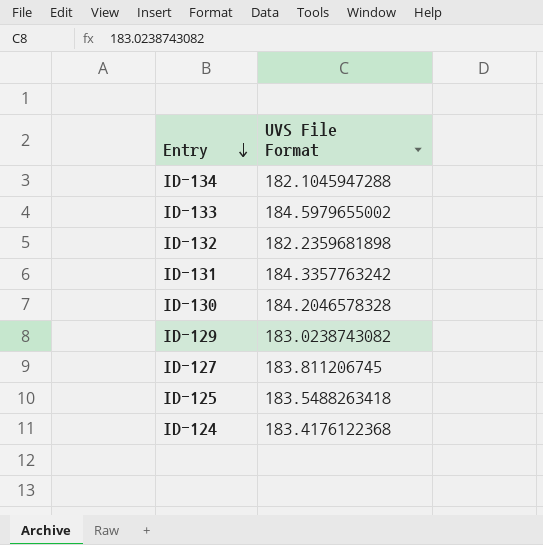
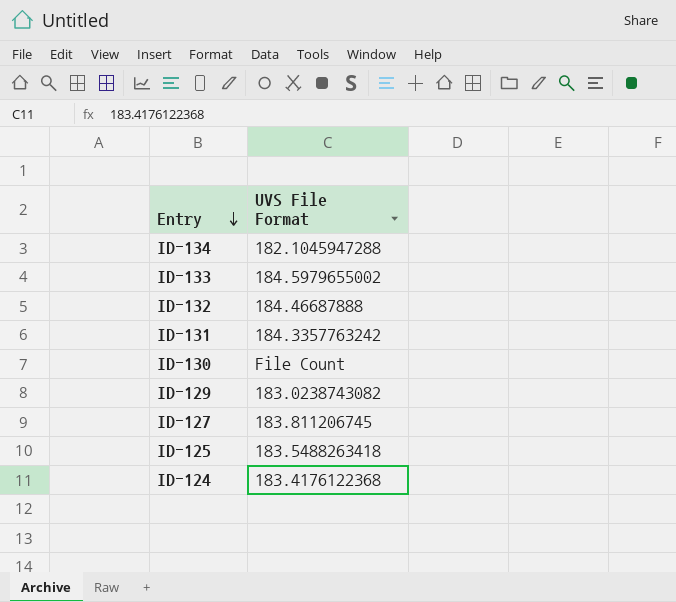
ID-132 | UVS File Format: 182.2359681898 -> 184.46687888
ID-130 | UVS File Format: 184.2046578328 -> File Count

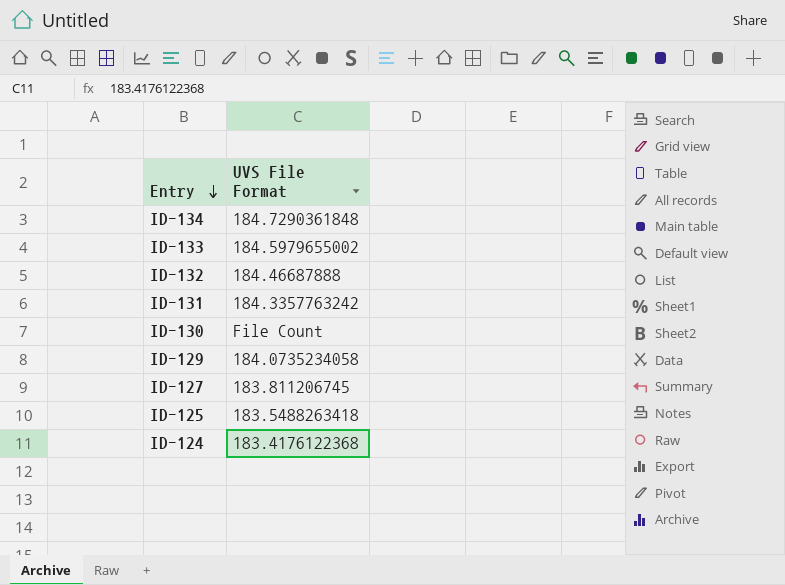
ID-134 | UVS File Format: 182.1045947288 -> 184.7290361848
ID-129 | UVS File Format: 183.0238743082 -> 184.0735234058

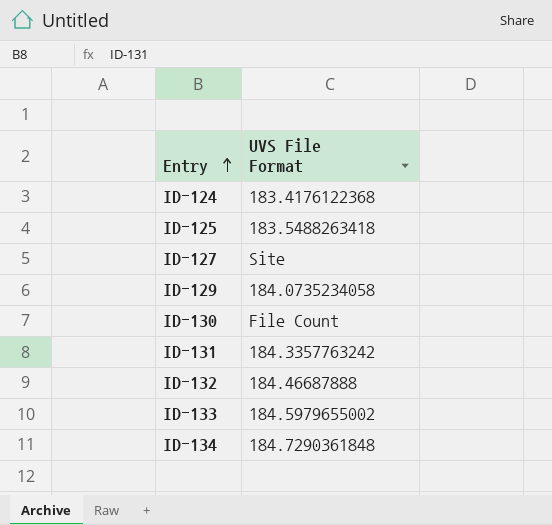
row order: Entry descending -> Entry ascending
ID-127 | UVS File Format: 183.811206745 -> Site

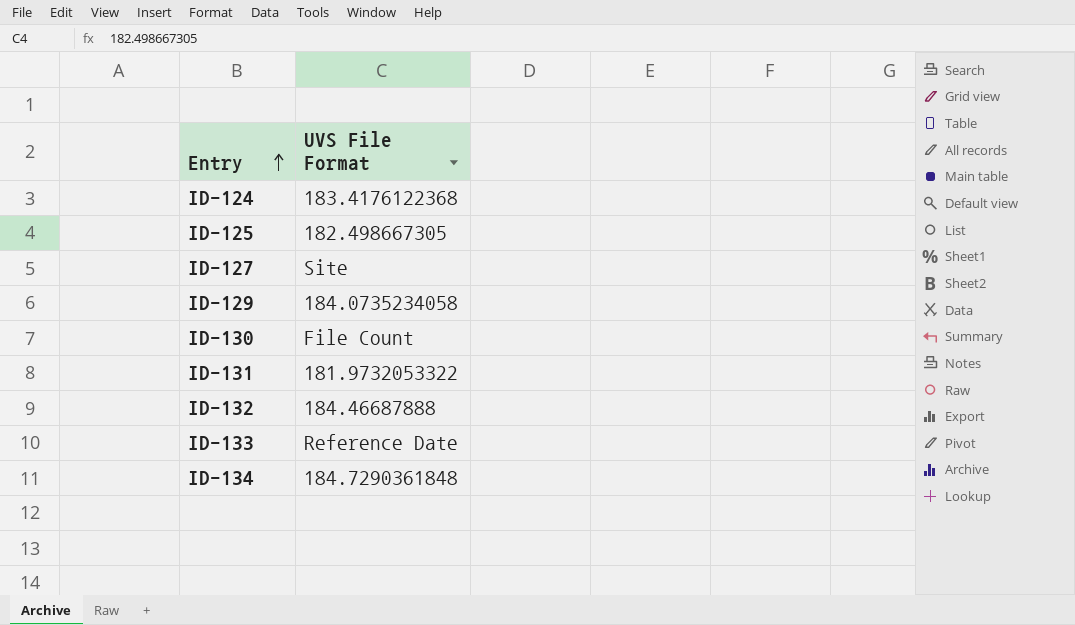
ID-125 | UVS File Format: 183.5488263418 -> 182.498667305
ID-131 | UVS File Format: 184.3357763242 -> 181.9732053322
ID-133 | UVS File Format: 184.5979655002 -> Reference Date

